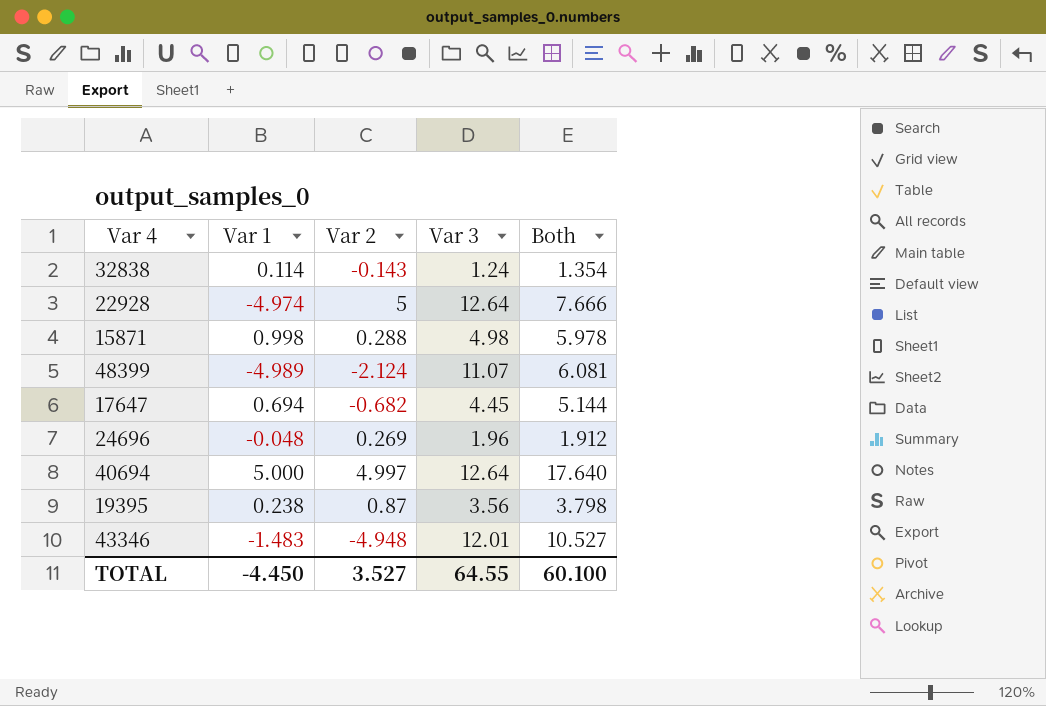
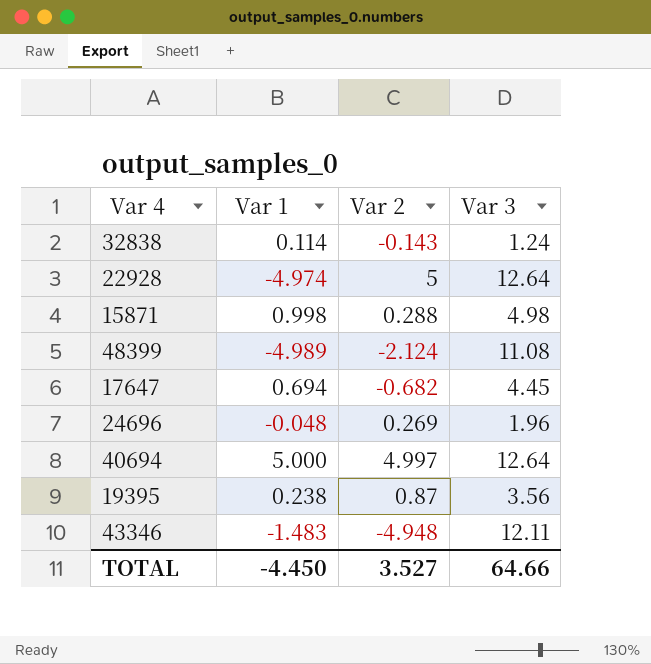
column Both | formula: [Var 1] + [Var 3] -> none
48399 | Var 3: 11.07 -> 11.08
43346 | Var 3: 12.01 -> 12.11
TOTAL | Var 3: 64.55 -> 64.66

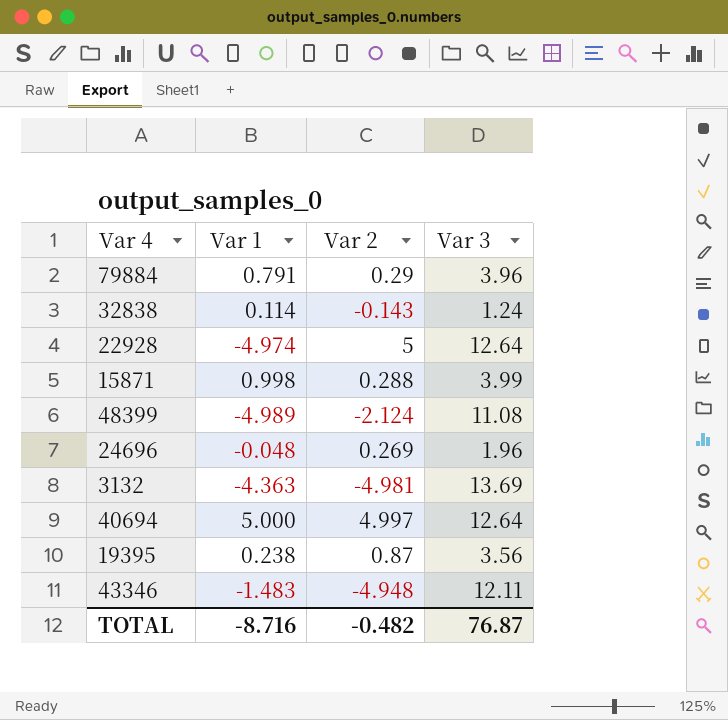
row 17647: 0.694 | -0.682 | 4.45 -> none
row 79884: none -> 0.791 | 0.29 | 3.96
15871 | Var 3: 4.98 -> 3.99
row 3132: none -> -4.363 | -4.981 | 13.69
TOTAL | Var 1: -4.450 -> -8.716
TOTAL | Var 2: 3.527 -> -0.482
TOTAL | Var 3: 64.66 -> 76.87

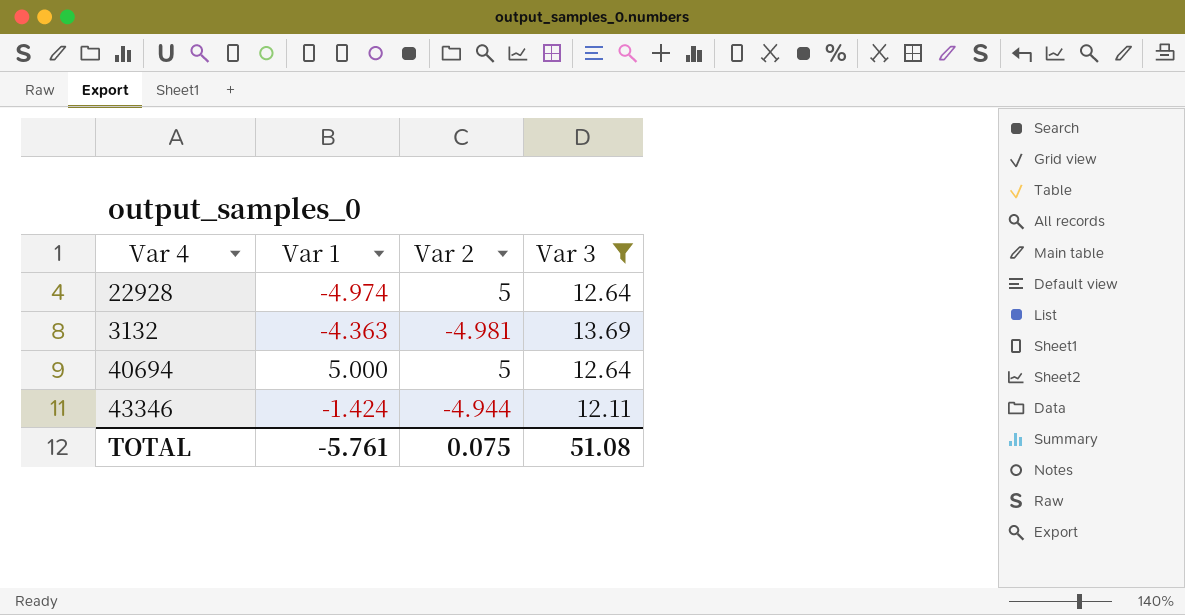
filter: none -> Var 3 >= 12.11
40694 | Var 2: 4.997 -> 5
43346 | Var 1: -1.483 -> -1.424
43346 | Var 2: -4.948 -> -4.944
TOTAL | Var 1: -8.716 -> -5.761
TOTAL | Var 2: -0.482 -> 0.075
TOTAL | Var 3: 76.87 -> 51.08

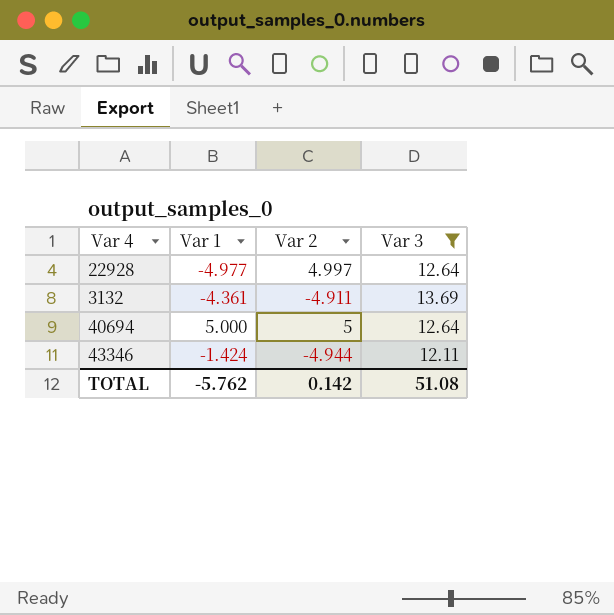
22928 | Var 1: -4.974 -> -4.977
22928 | Var 2: 5 -> 4.997
3132 | Var 1: -4.363 -> -4.361
3132 | Var 2: -4.981 -> -4.911
TOTAL | Var 1: -5.761 -> -5.762
TOTAL | Var 2: 0.075 -> 0.142

